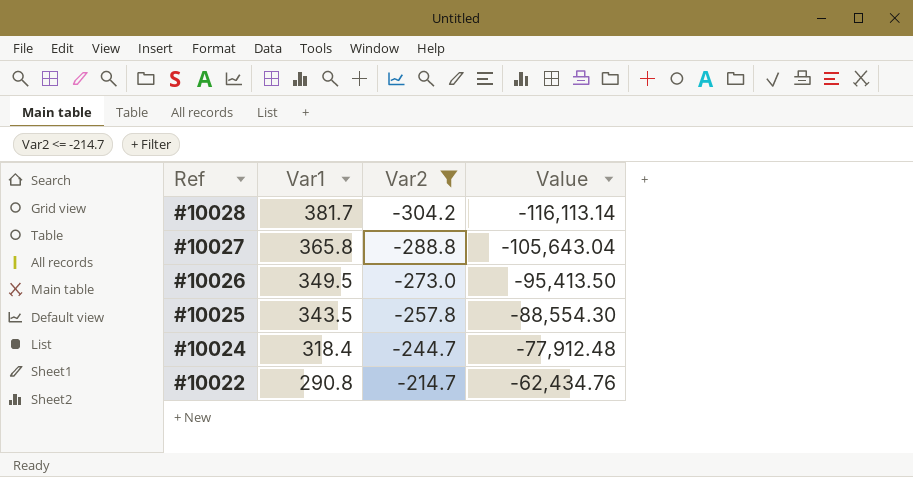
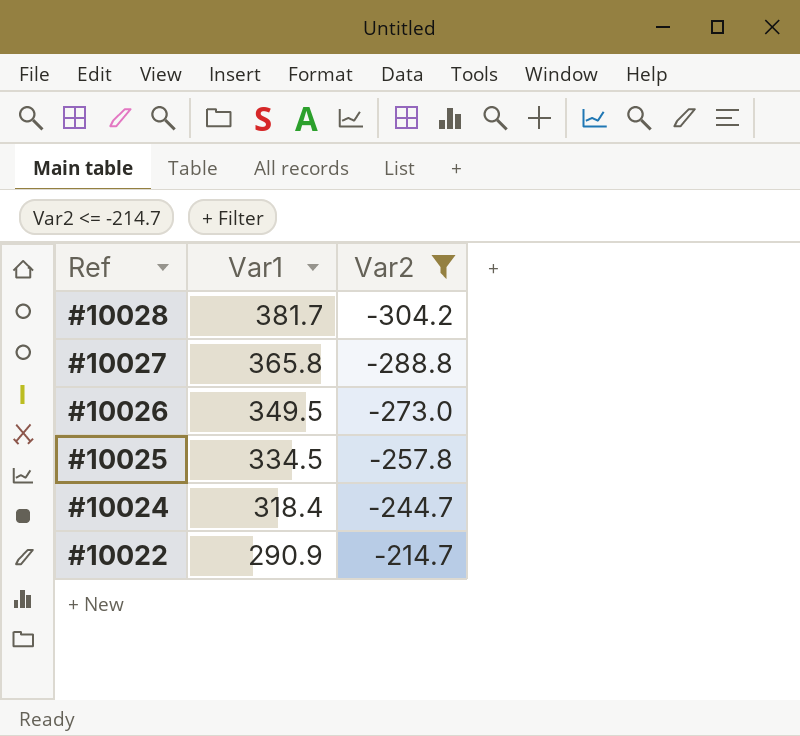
column Value | formula: [Var1] * [Var2] -> none
#10025 | Var1: 343.5 -> 334.5
#10022 | Var1: 290.8 -> 290.9

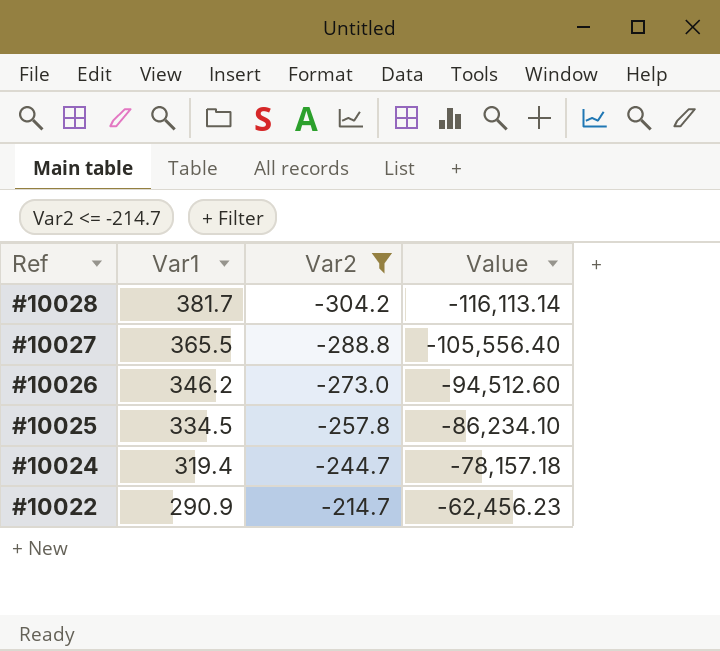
column Value | formula: none -> [Var1] * [Var2]
#10027 | Var1: 365.8 -> 365.5
#10026 | Var1: 349.5 -> 346.2
#10024 | Var1: 318.4 -> 319.4

